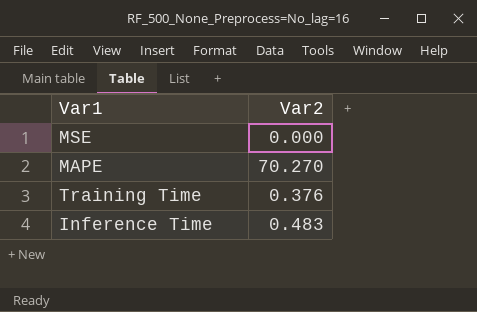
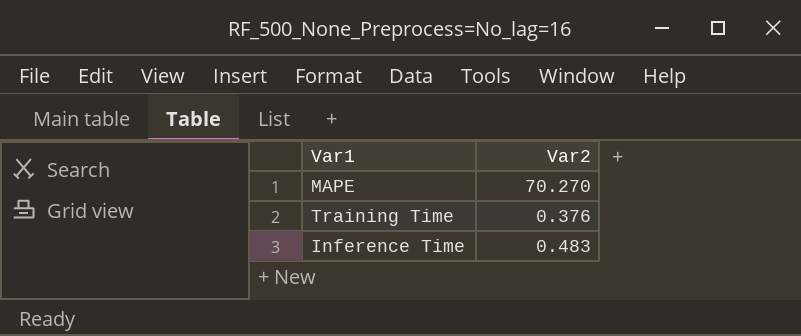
row MSE: 0.000 -> none

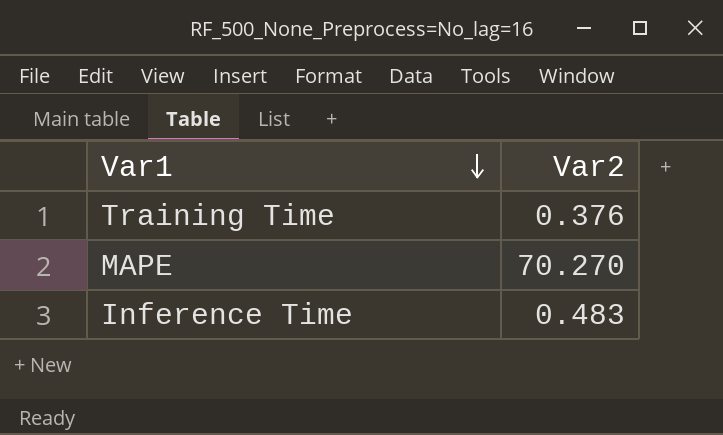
row order: none -> Var1 descending

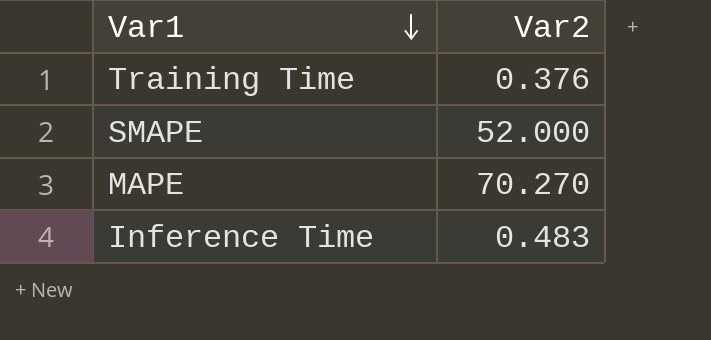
row SMAPE: none -> 52.000

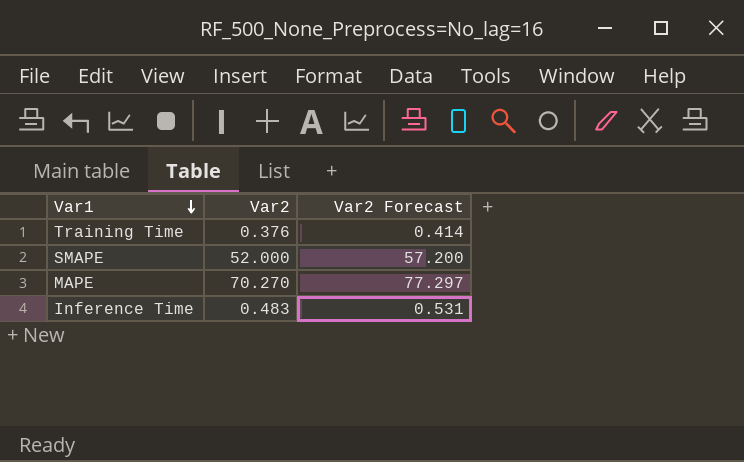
column Var2 Forecast | formula: none -> [Var2] * 1.1

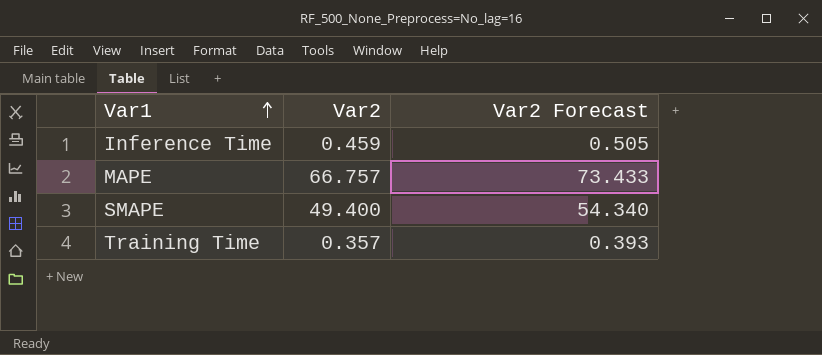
row order: Var1 descending -> Var1 ascending
Inference Time | Var2: 0.483 -> 0.459
Inference Time | Var2 Forecast: 0.531 -> 0.505
MAPE | Var2: 70.270 -> 66.757
MAPE | Var2 Forecast: 77.297 -> 73.433
SMAPE | Var2: 52.000 -> 49.400
SMAPE | Var2 Forecast: 57.200 -> 54.340
Training Time | Var2: 0.376 -> 0.357
Training Time | Var2 Forecast: 0.414 -> 0.393

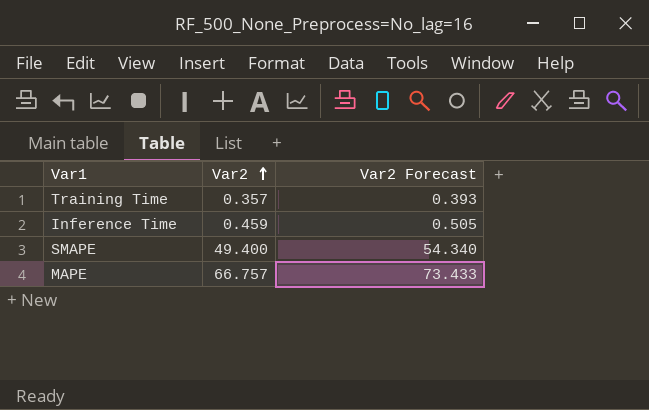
row order: Var1 ascending -> Var2 ascending

